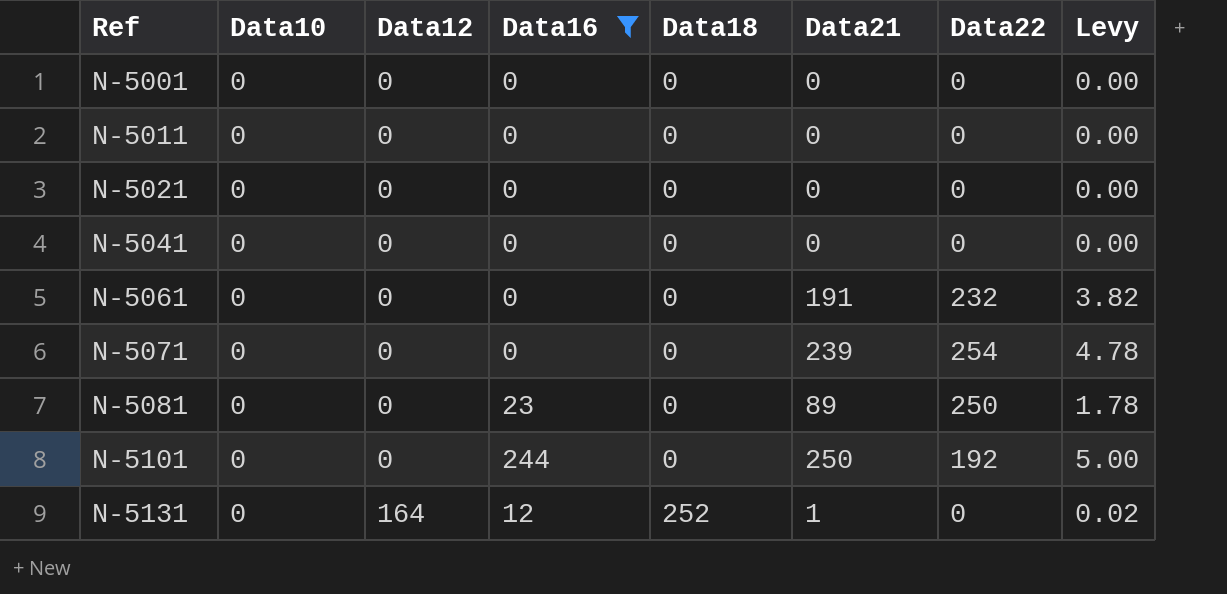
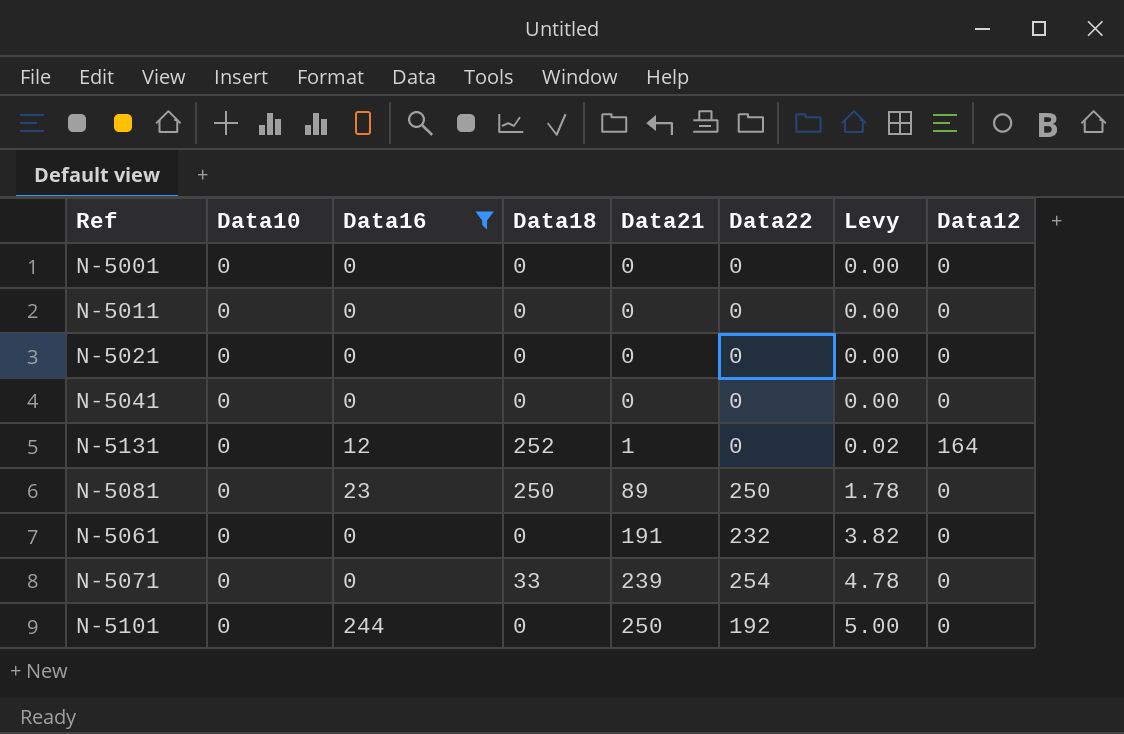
row order: Ref ascending -> Data21 ascending
column Data12 | position: 3 -> 8
N-5081 | Data18: 0 -> 250
N-5071 | Data18: 0 -> 33

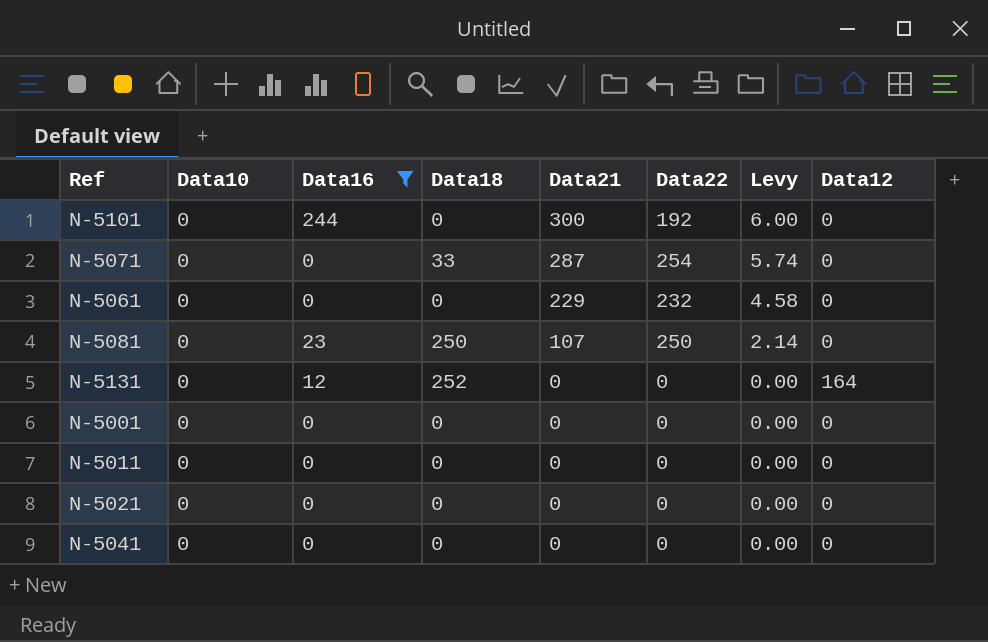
row order: Data21 ascending -> Data21 descending
N-5101 | Data21: 250 -> 300
N-5101 | Levy: 5.00 -> 6.00
N-5071 | Data21: 239 -> 287
N-5071 | Levy: 4.78 -> 5.74
N-5061 | Data21: 191 -> 229
N-5061 | Levy: 3.82 -> 4.58
N-5081 | Data21: 89 -> 107
N-5081 | Levy: 1.78 -> 2.14
N-5131 | Data21: 1 -> 0
N-5131 | Levy: 0.02 -> 0.00

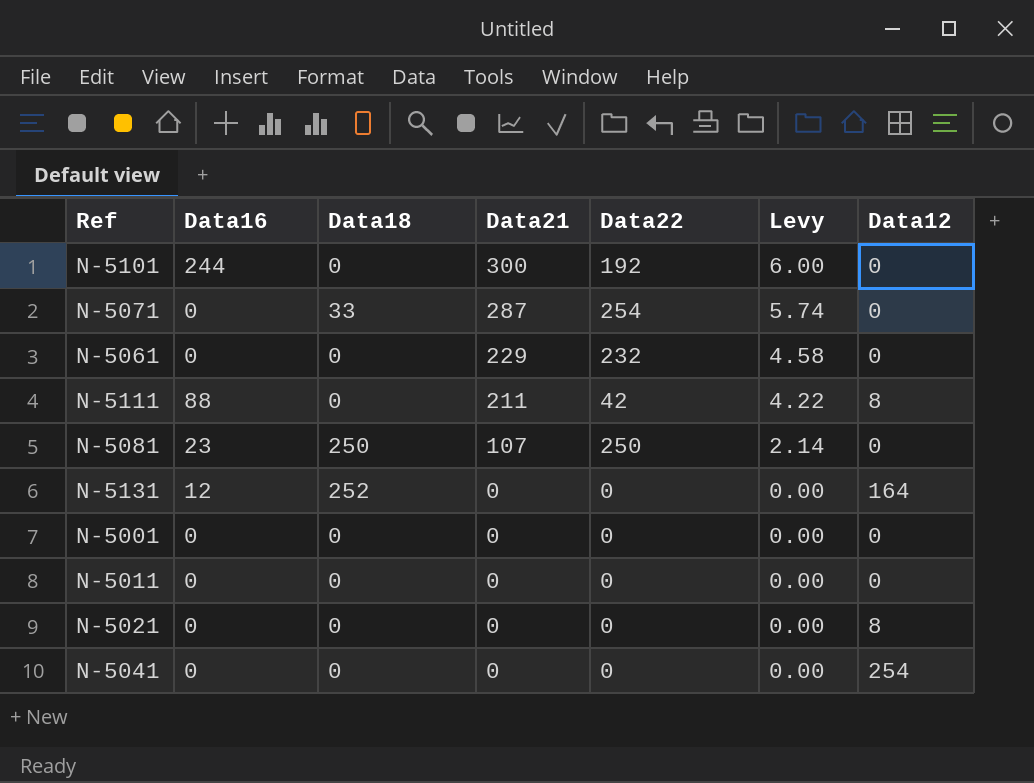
filter: Data16 != 88 -> none
column Data10 | position: 2 -> none
N-5021 | Data12: 0 -> 8
N-5041 | Data12: 0 -> 254

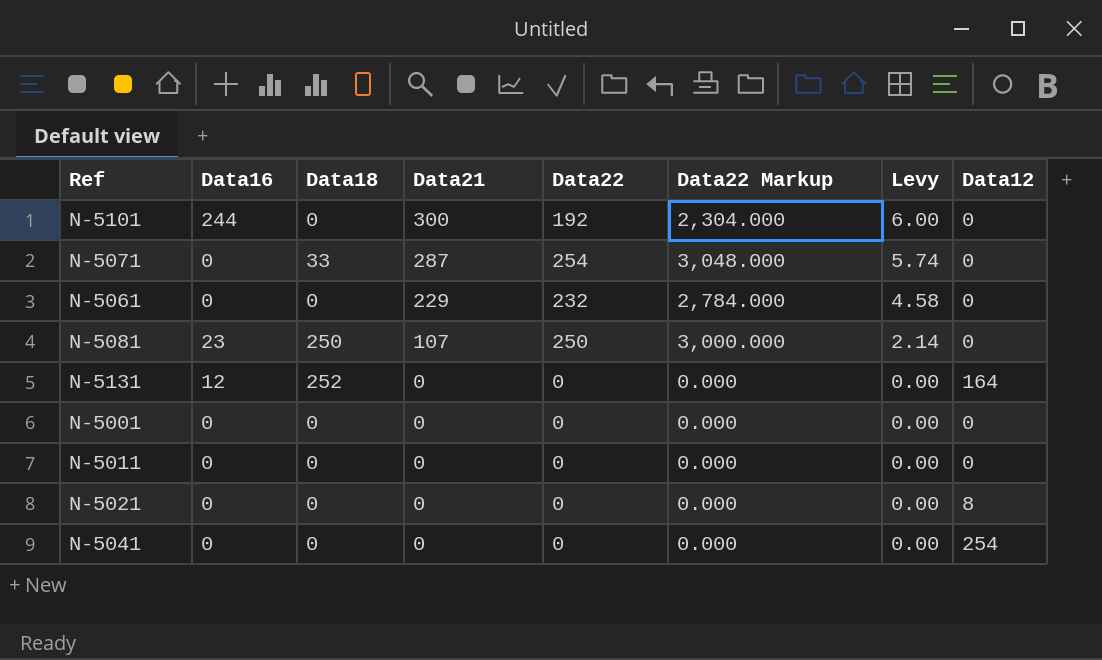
column Data22 Markup | formula: none -> [Data22] * 12
row N-5111: 88 | 0 | 211 | 42 | 4.22 | 8 -> none

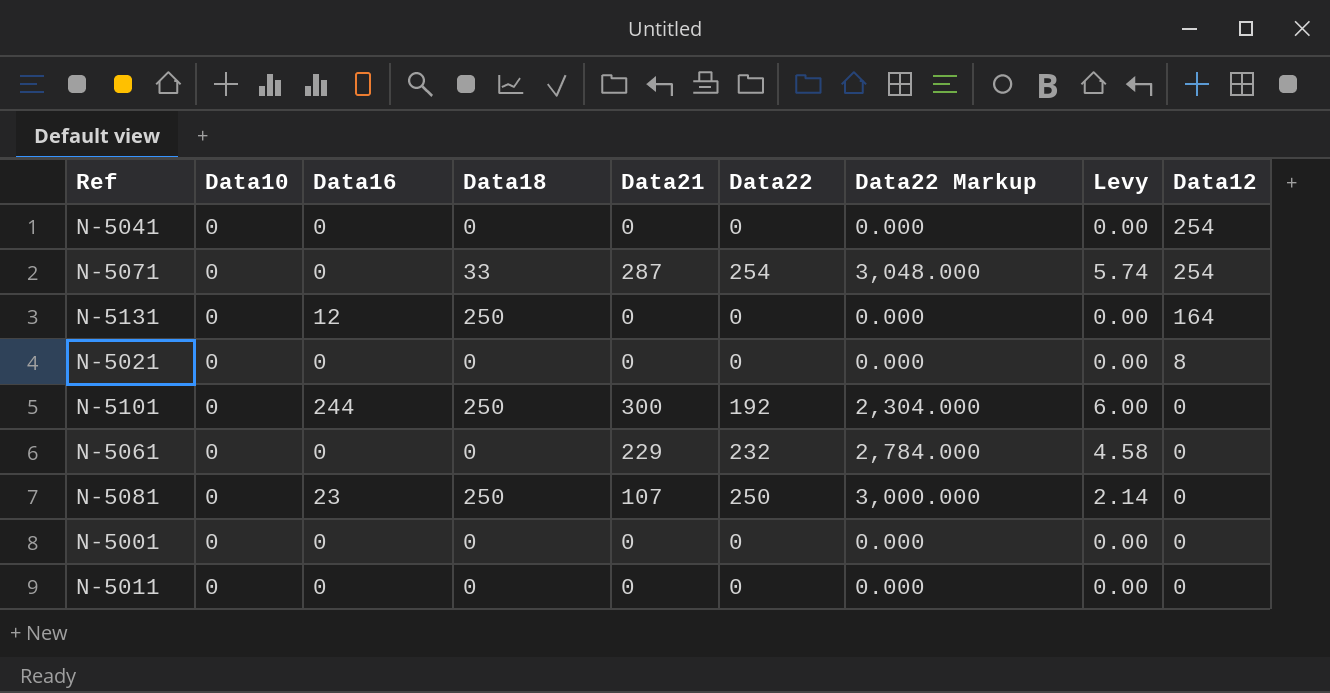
row order: Data21 descending -> Data12 descending
column Data10 | position: none -> 2
N-5071 | Data12: 0 -> 254
N-5131 | Data18: 252 -> 250
N-5101 | Data18: 0 -> 250

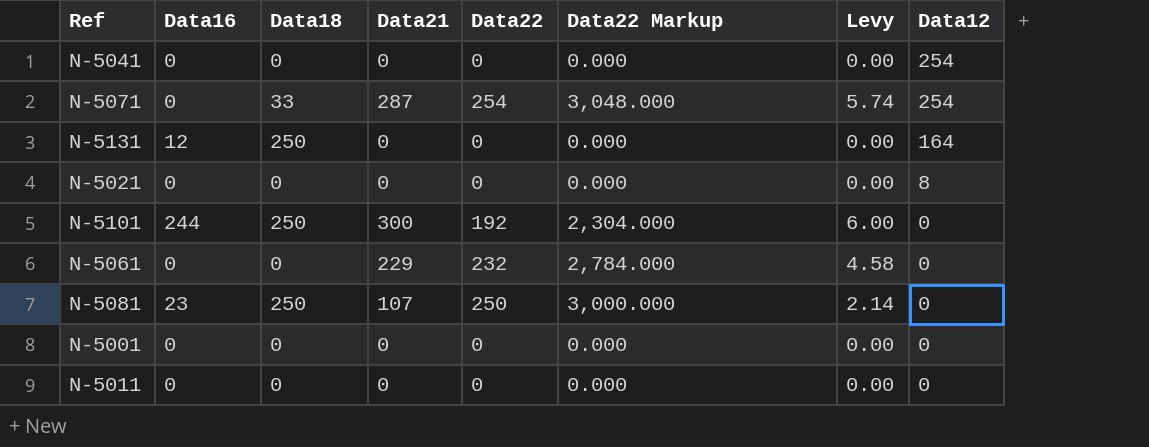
column Data10 | position: 2 -> none

